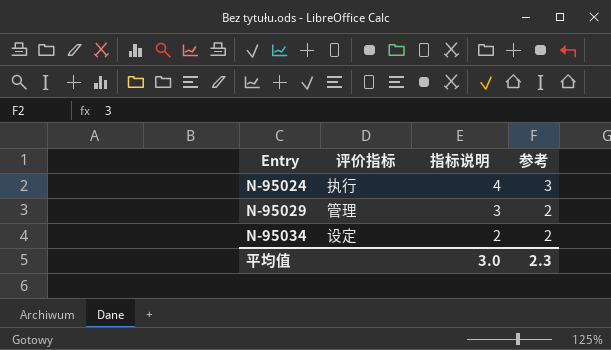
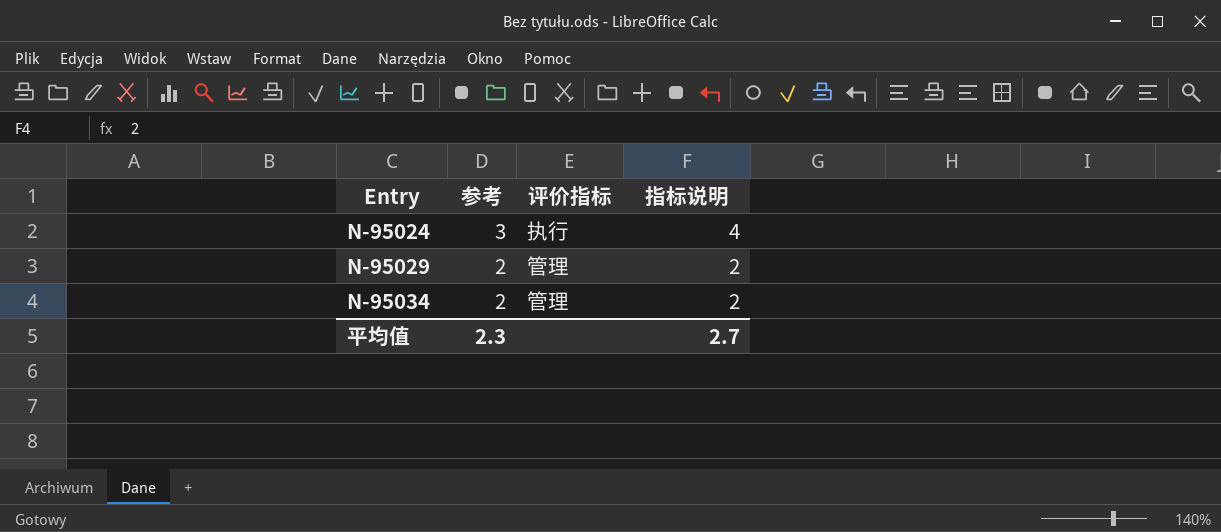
column 参考 | position: 4 -> 2
N-95029 | 指标说明: 3 -> 2
N-95034 | 评价指标: 设定 -> 管理
平均值 | 指标说明: 3.0 -> 2.7

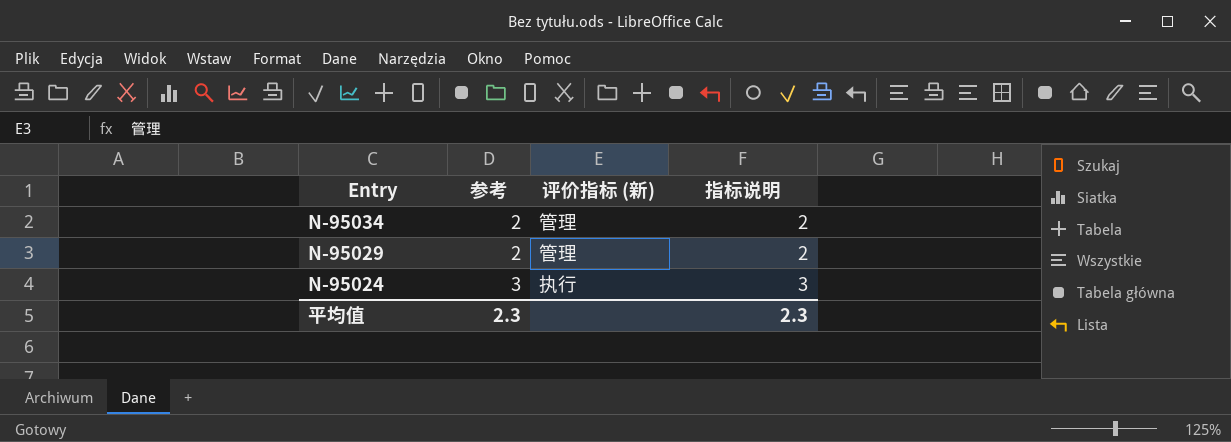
row order: Entry ascending -> Entry descending
column name: 评价指标 -> 评价指标 (新)
N-95024 | 指标说明: 4 -> 3
平均值 | 指标说明: 2.7 -> 2.3

